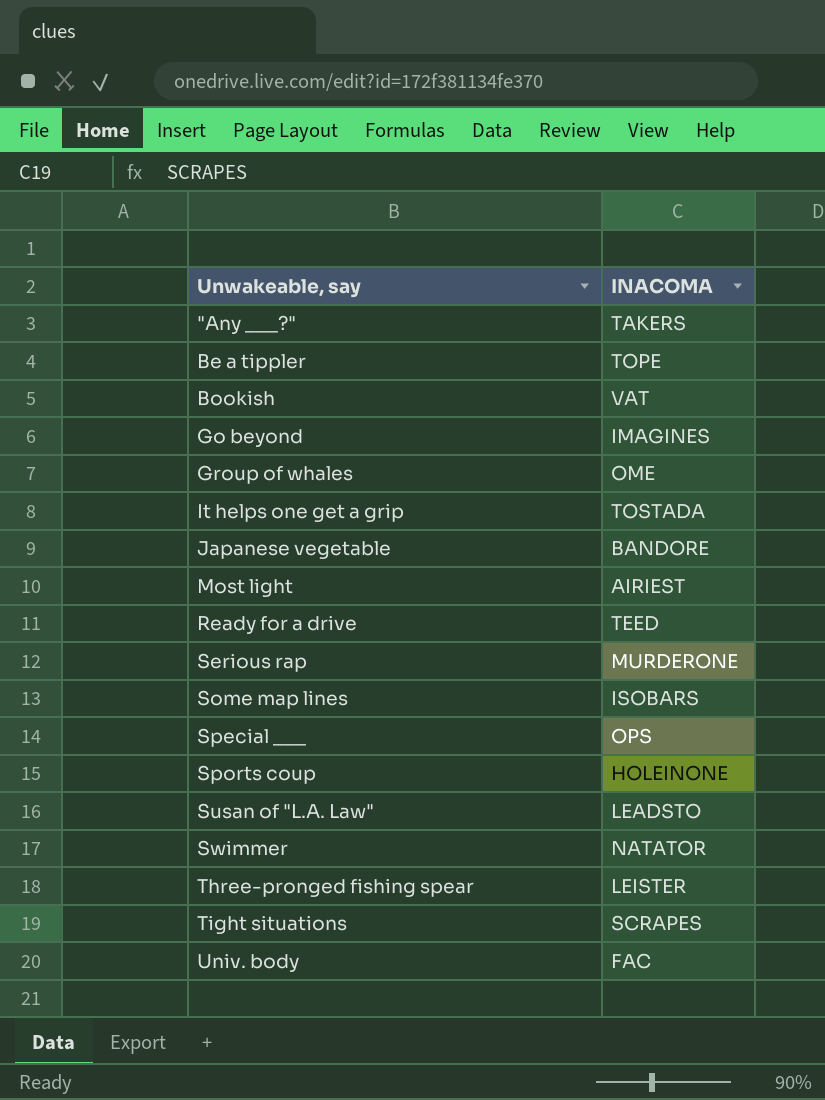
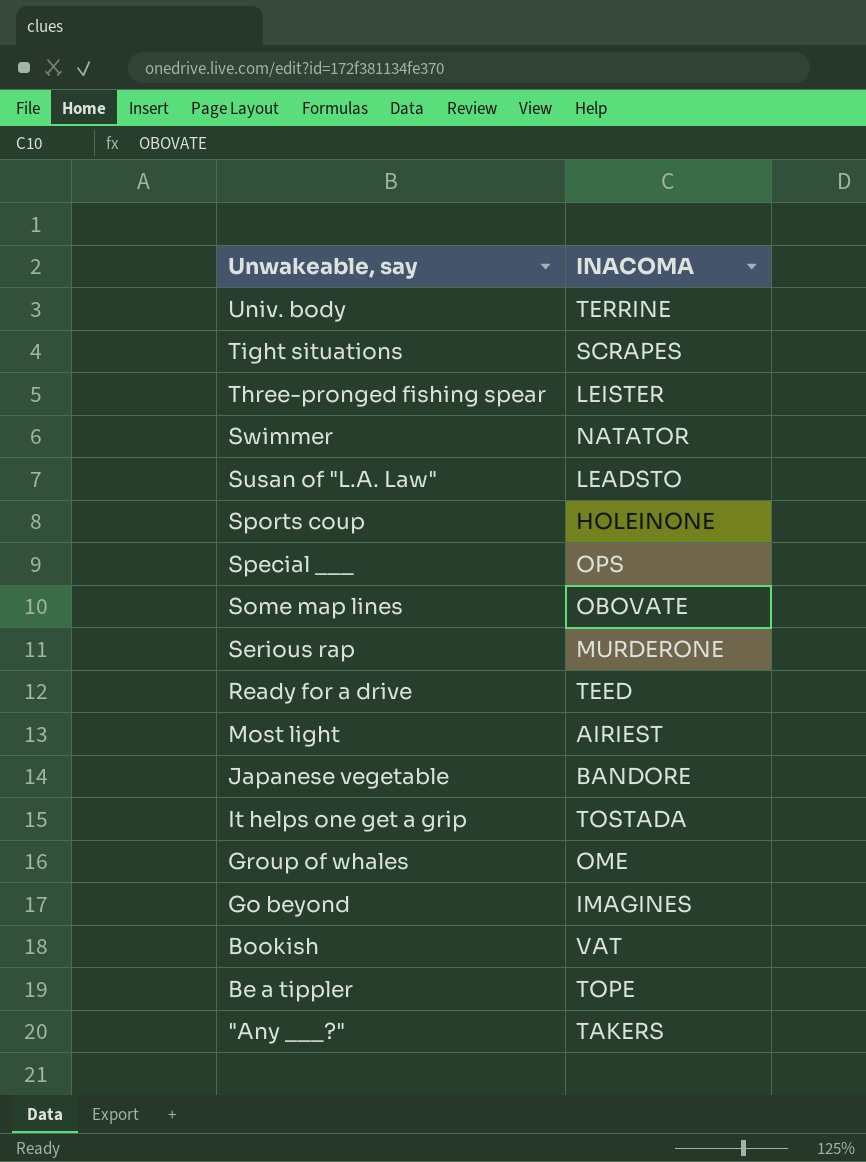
row order: Unwakeable, say ascending -> Unwakeable, say descending
Univ. body | INACOMA: FAC -> TERRINE
Some map lines | INACOMA: ISOBARS -> OBOVATE

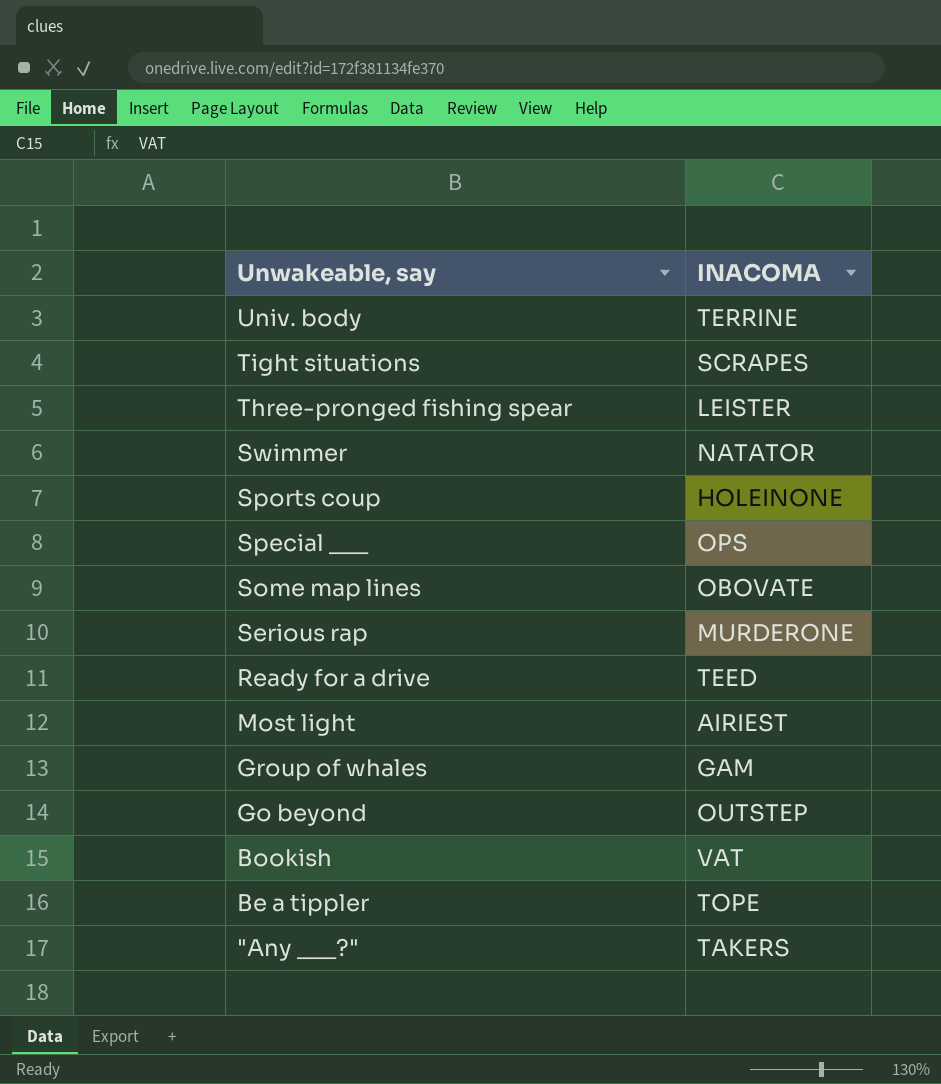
row Susan of "L.A. Law": LEADSTO -> none
row Japanese vegetable: BANDORE -> none
row It helps one get a grip: TOSTADA -> none
Group of whales | INACOMA: OME -> GAM
Go beyond | INACOMA: IMAGINES -> OUTSTEP

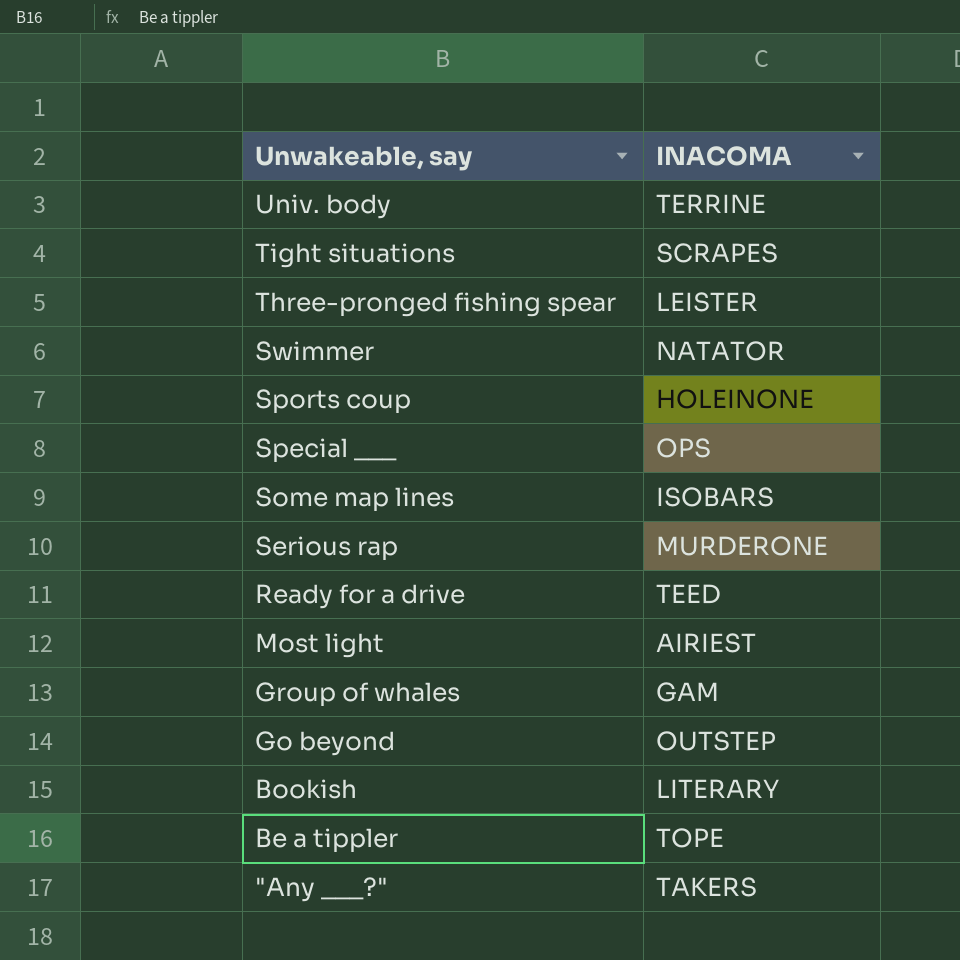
Some map lines | INACOMA: OBOVATE -> ISOBARS
Bookish | INACOMA: VAT -> LITERARY

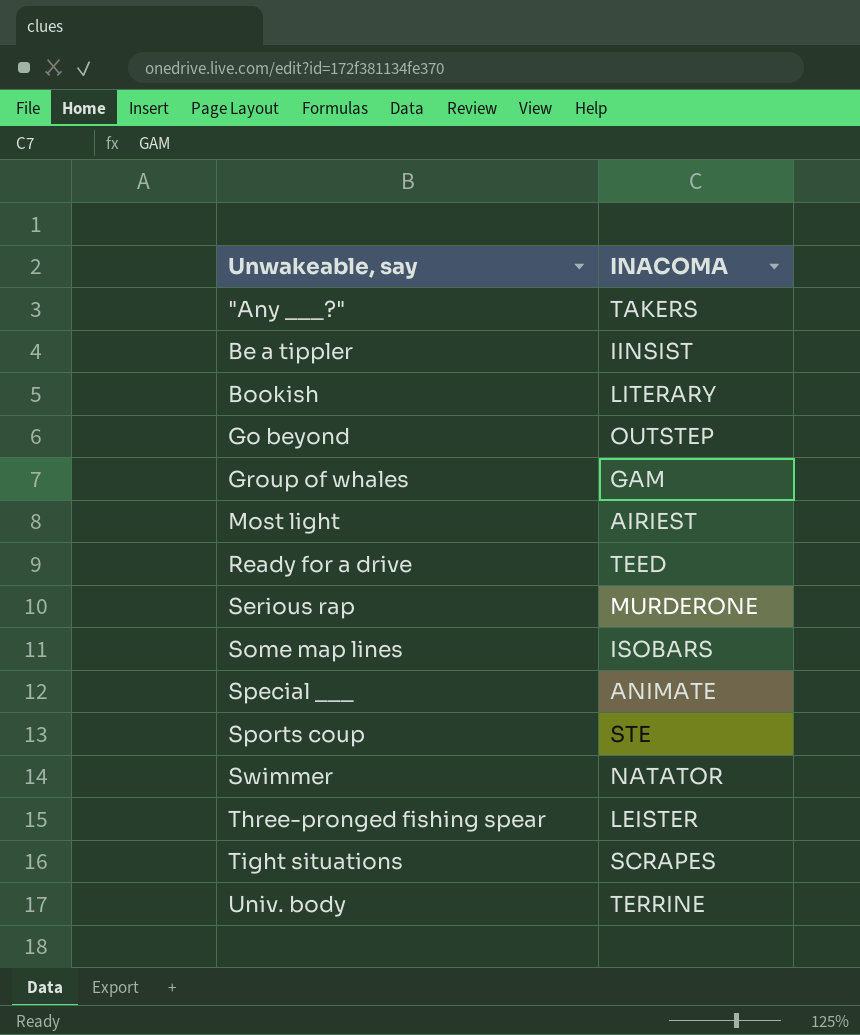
row order: Unwakeable, say descending -> Unwakeable, say ascending
Be a tippler | INACOMA: TOPE -> IINSIST
Special ___ | INACOMA: OPS -> ANIMATE
Sports coup | INACOMA: HOLEINONE -> STE

